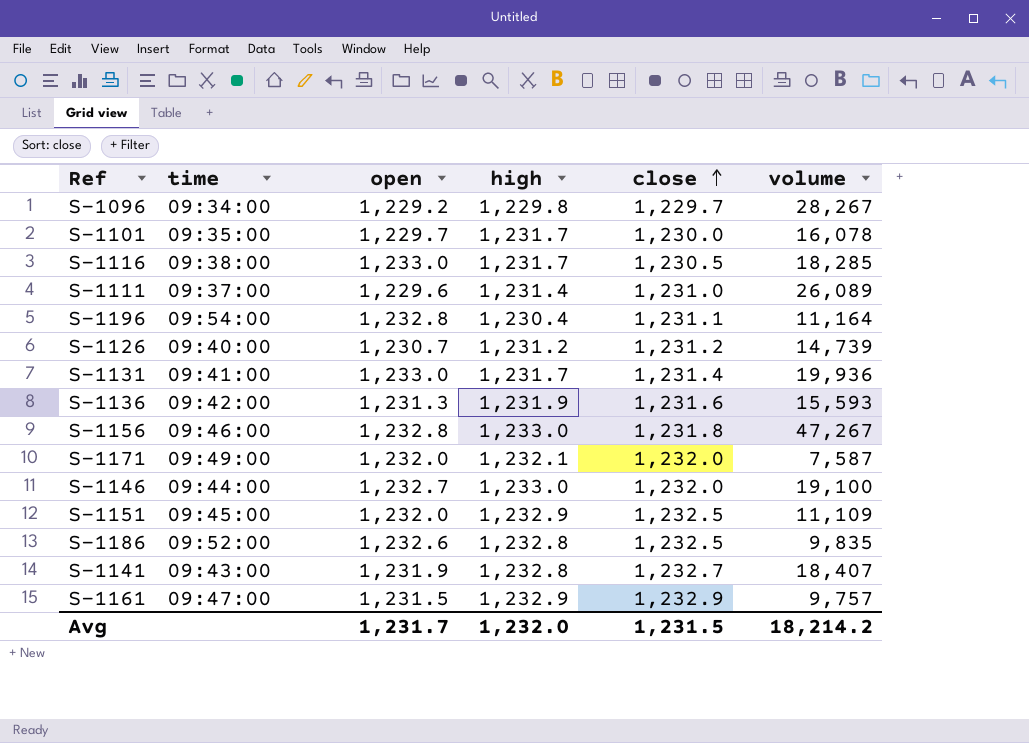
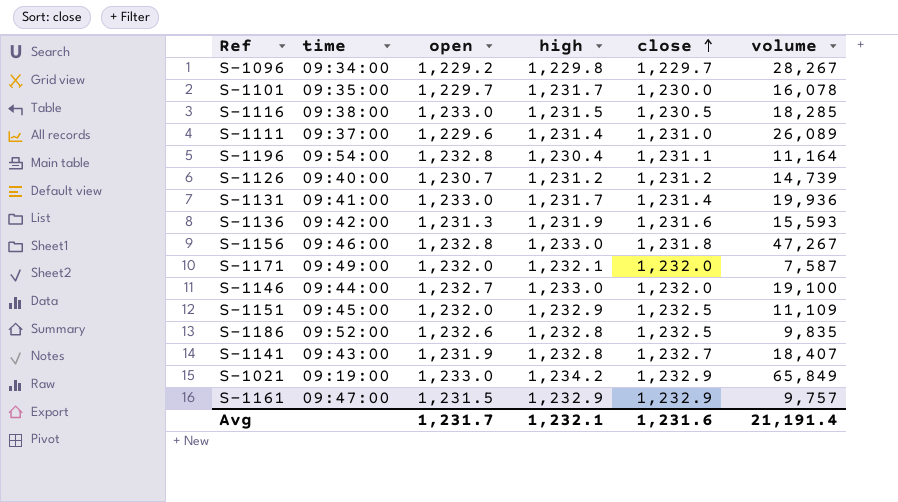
S-1116 | high: 1,231.7 -> 1,231.5
row S-1021: none -> 09:19:00 | 1,233.0 | 1,234.2 | 1,232.9 | 65,849
Avg | high: 1,232.0 -> 1,232.1
Avg | close: 1,231.5 -> 1,231.6
Avg | volume: 18,214.2 -> 21,191.4

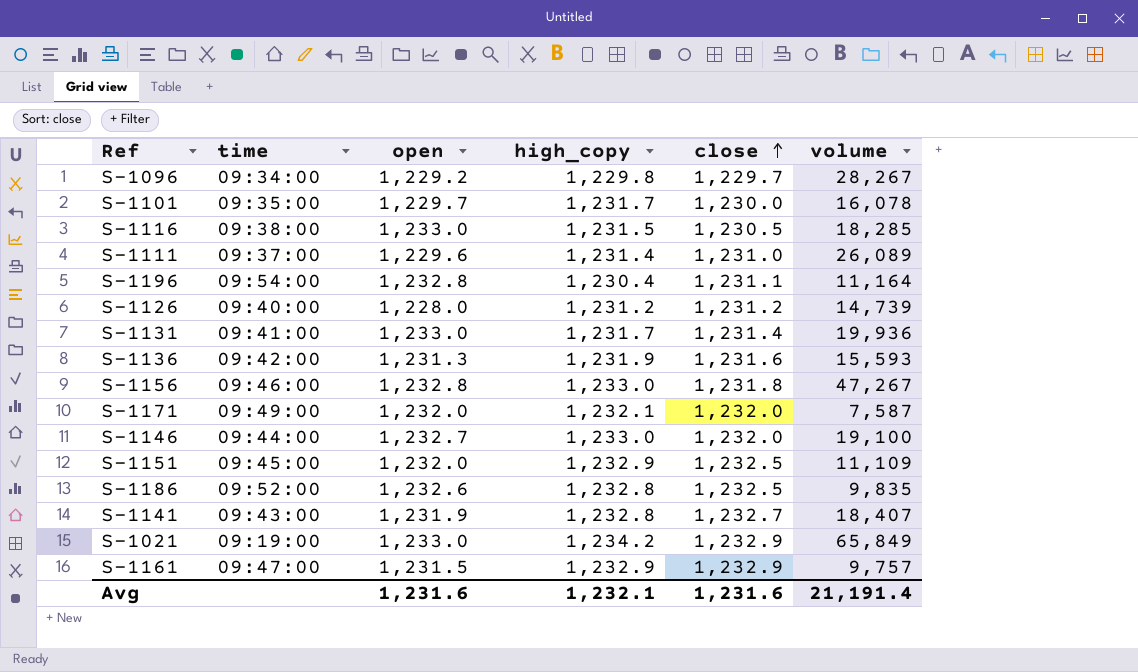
column name: high -> high_copy
S-1126 | open: 1,230.7 -> 1,228.0
Avg | open: 1,231.7 -> 1,231.6

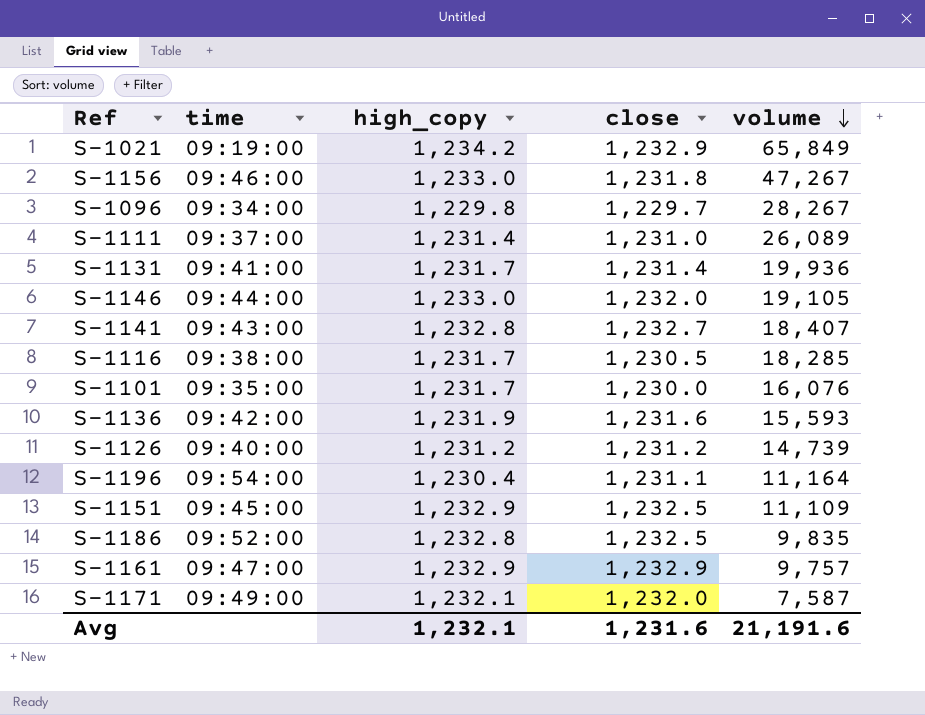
row order: close ascending -> volume descending
column open | position: 3 -> none
S-1146 | volume: 19,100 -> 19,105
S-1116 | high_copy: 1,231.5 -> 1,231.7
S-1101 | volume: 16,078 -> 16,076
Avg | volume: 21,191.4 -> 21,191.6

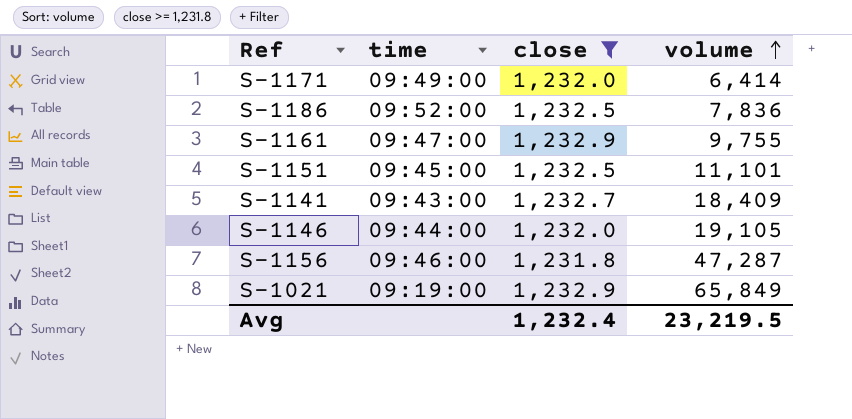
filter: none -> close >= 1,231.8
row order: volume descending -> volume ascending
column high_copy | position: 3 -> none
S-1171 | volume: 7,587 -> 6,414
S-1186 | volume: 9,835 -> 7,836
S-1161 | volume: 9,757 -> 9,755
S-1151 | volume: 11,109 -> 11,101
S-1141 | volume: 18,407 -> 18,409
S-1156 | volume: 47,267 -> 47,287
Avg | close: 1,231.6 -> 1,232.4
Avg | volume: 21,191.6 -> 23,219.5

